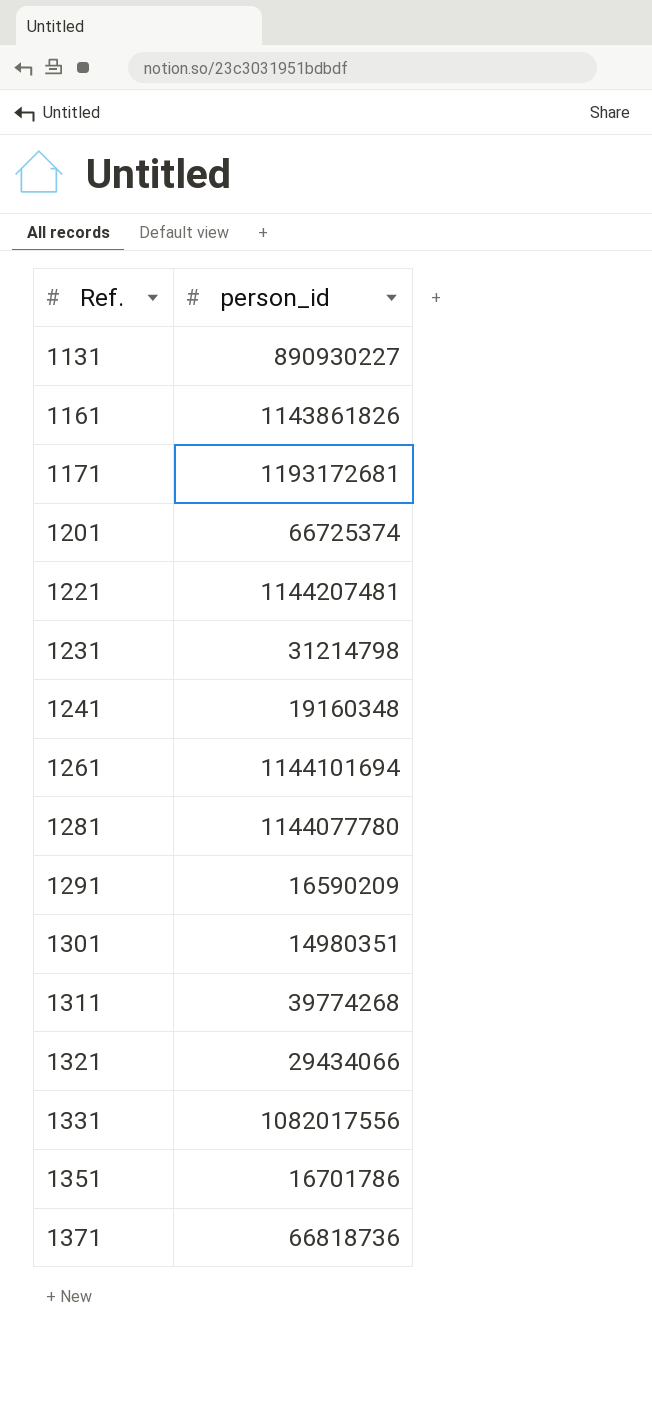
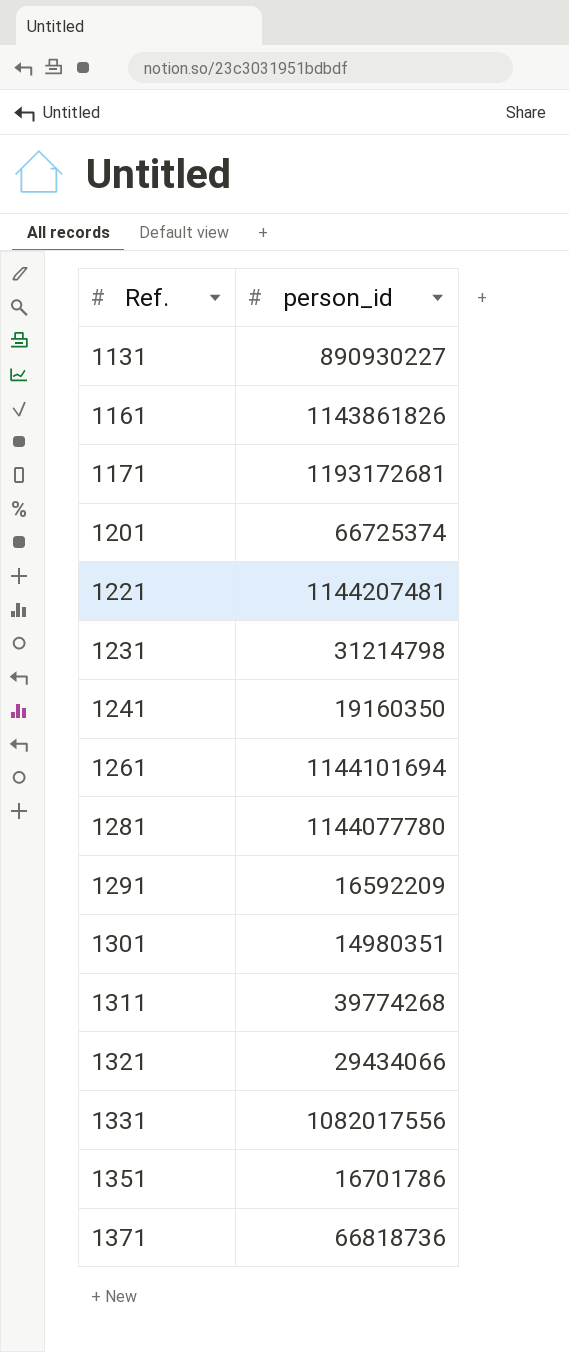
1241 | person_id: 19160348 -> 19160350
1291 | person_id: 16590209 -> 16592209

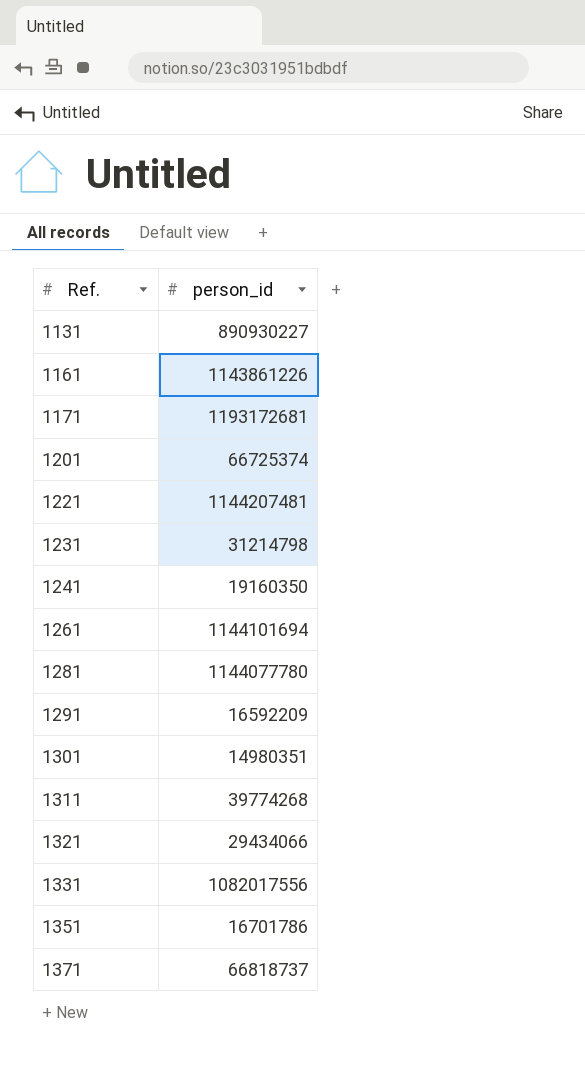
1161 | person_id: 1143861826 -> 1143861226
1371 | person_id: 66818736 -> 66818737

